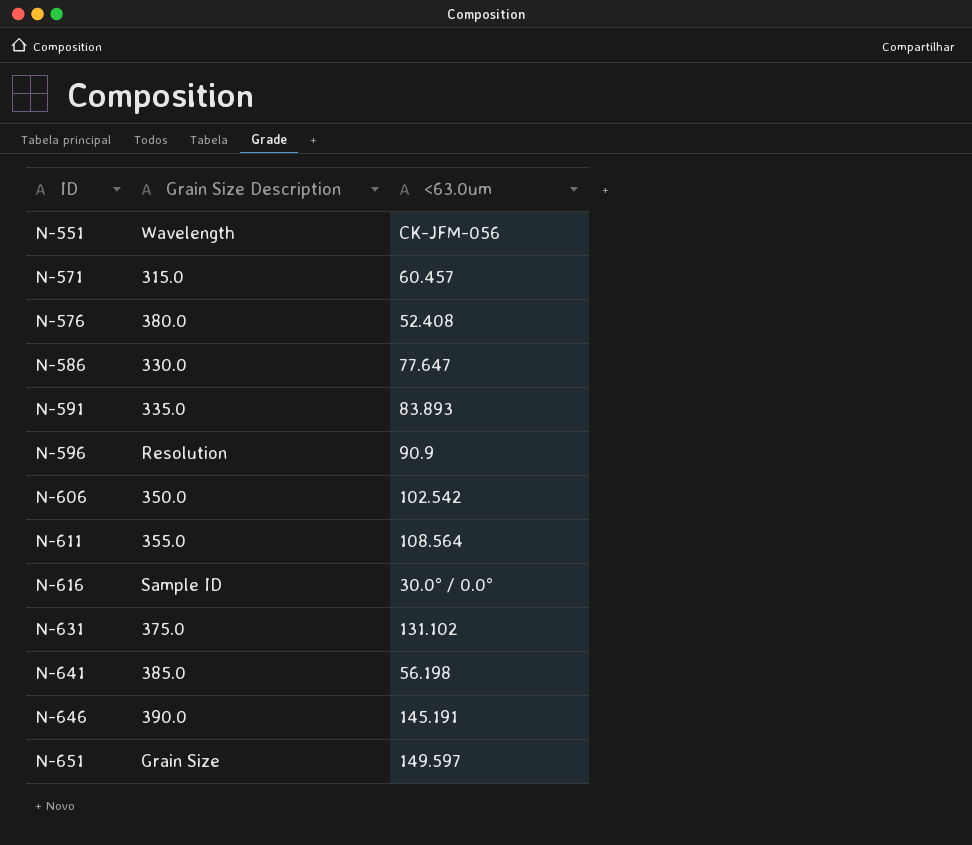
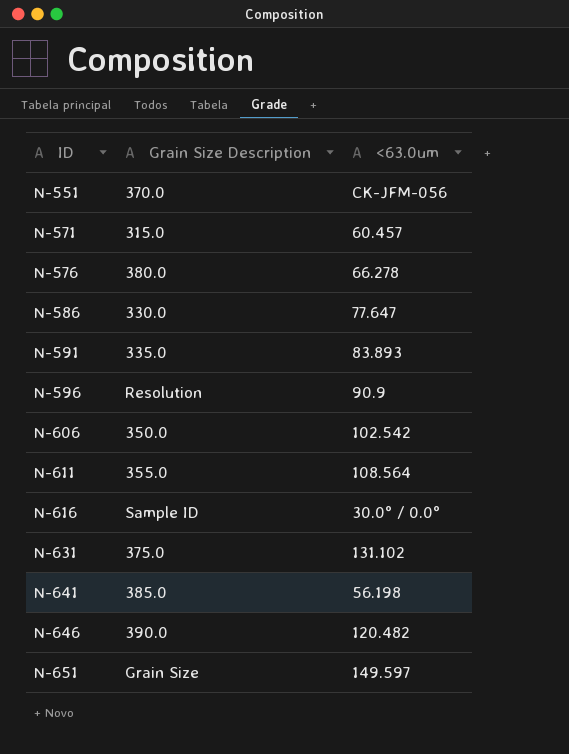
N-551 | Grain Size Description: Wavelength -> 370.0
N-576 | <63.0um: 52.408 -> 66.278
N-646 | <63.0um: 145.191 -> 120.482

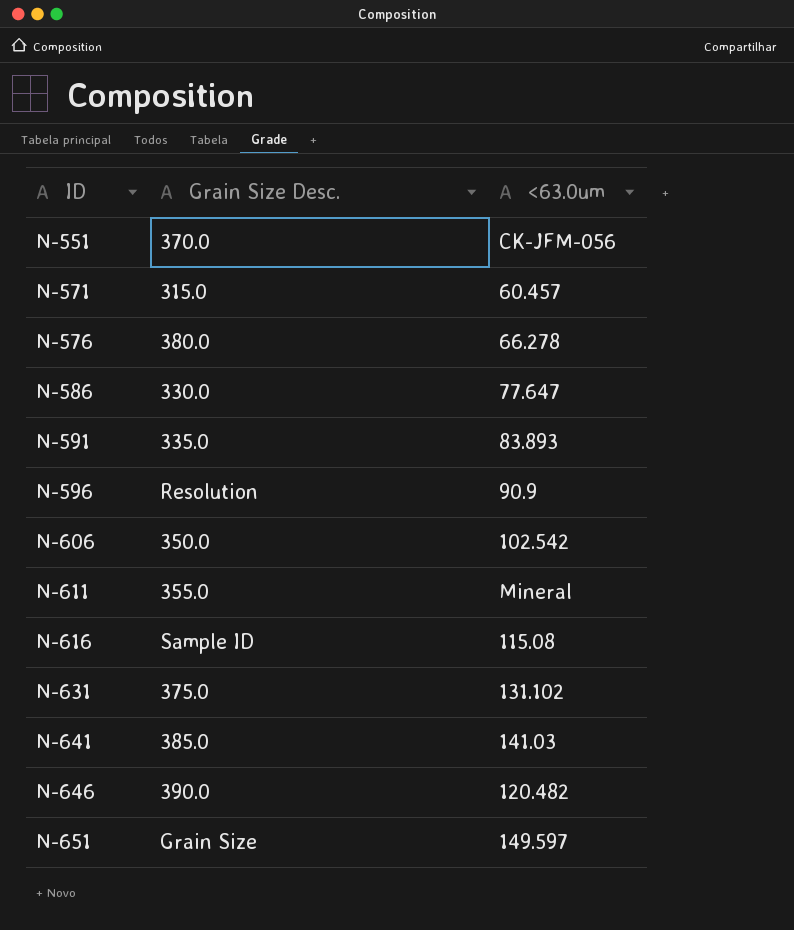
column name: Grain Size Description -> Grain Size Desc.
N-611 | <63.0um: 108.564 -> Mineral
N-616 | <63.0um: 30.0° / 0.0° -> 115.08
N-641 | <63.0um: 56.198 -> 141.03

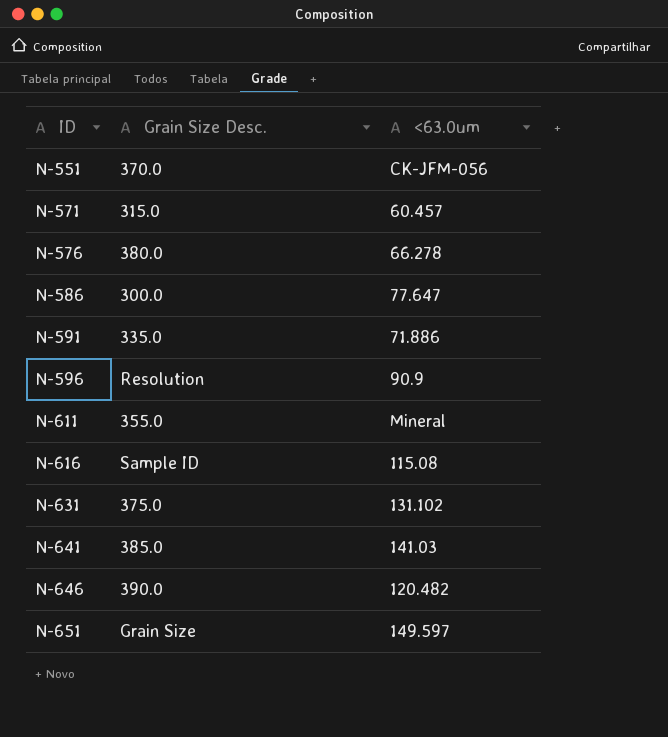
row N-606: 350.0 | 102.542 -> none
N-586 | Grain Size Desc.: 330.0 -> 300.0
N-591 | <63.0um: 83.893 -> 71.886

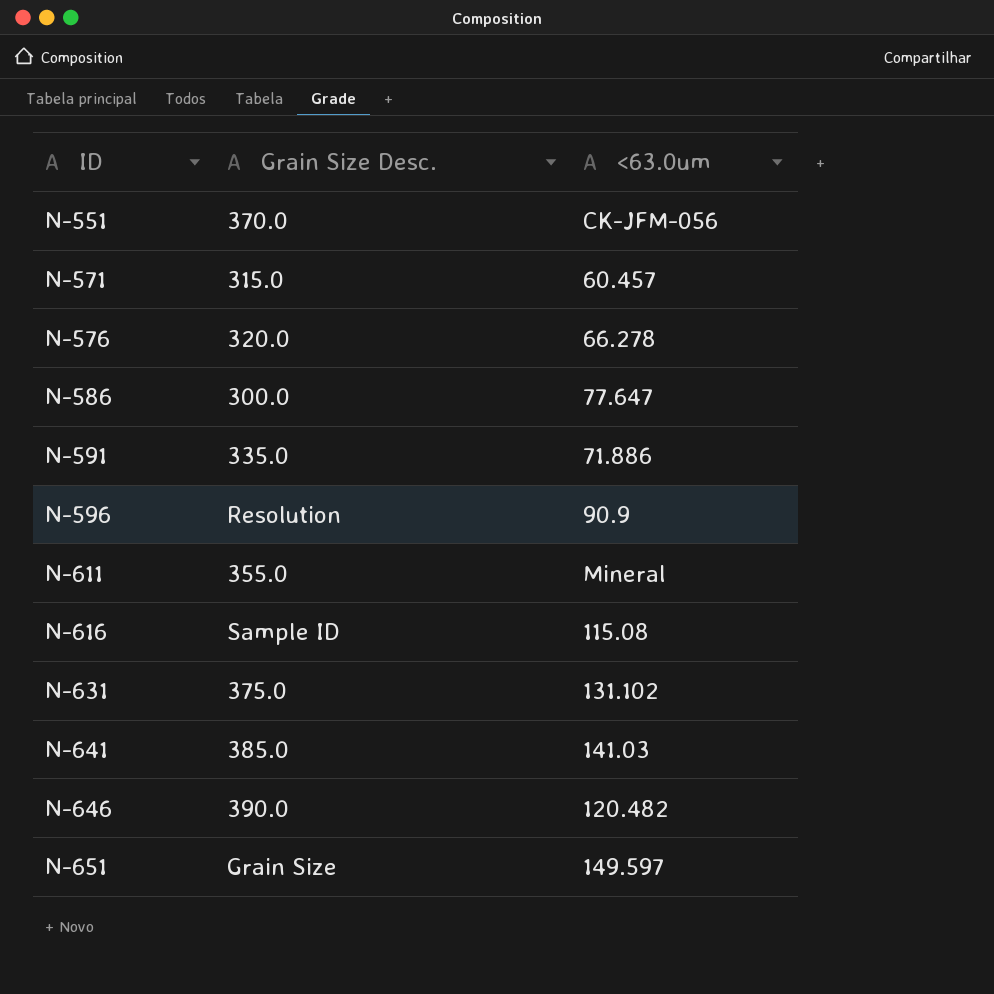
N-576 | Grain Size Desc.: 380.0 -> 320.0

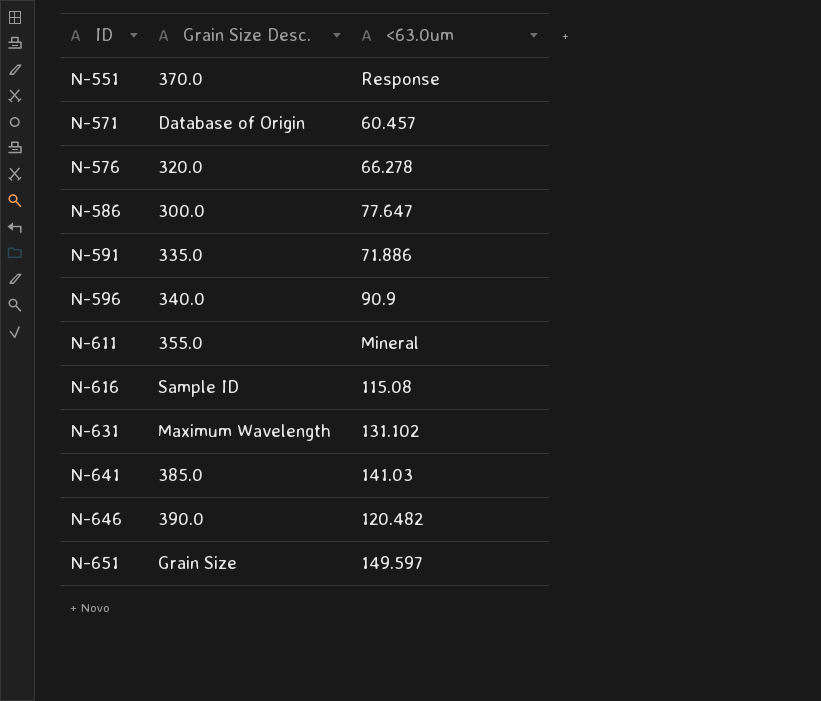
N-551 | <63.0um: CK-JFM-056 -> Response
N-571 | Grain Size Desc.: 315.0 -> Database of Origin
N-596 | Grain Size Desc.: Resolution -> 340.0
N-631 | Grain Size Desc.: 375.0 -> Maximum Wavelength

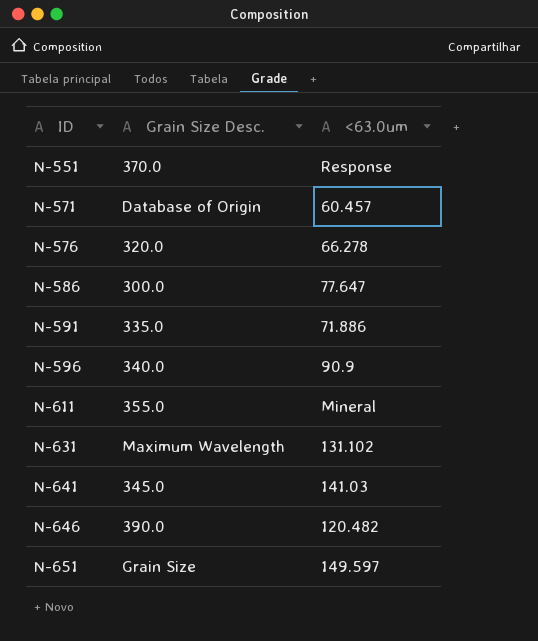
row N-616: Sample ID | 115.08 -> none
N-641 | Grain Size Desc.: 385.0 -> 345.0

